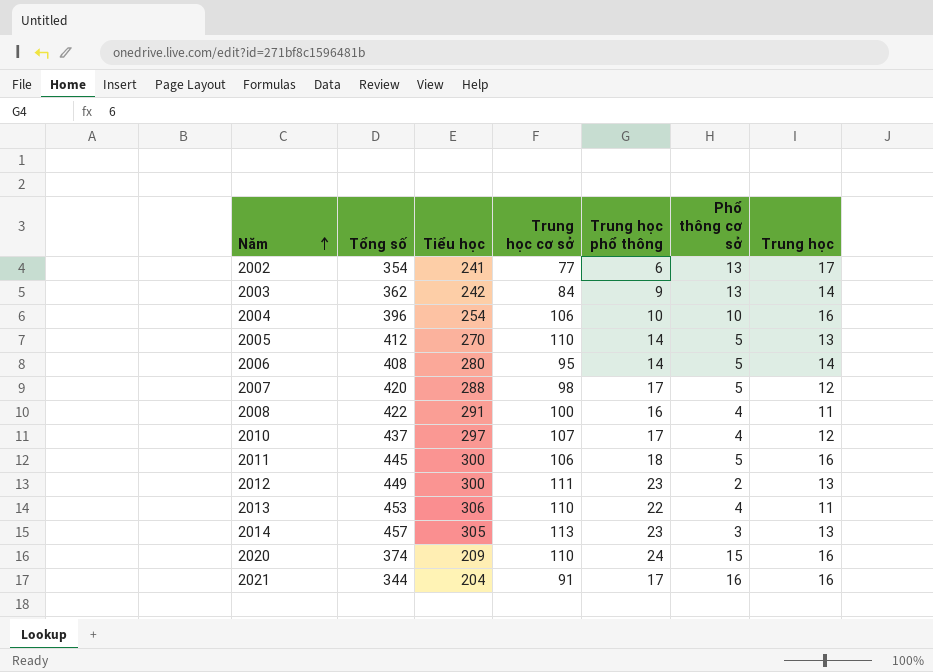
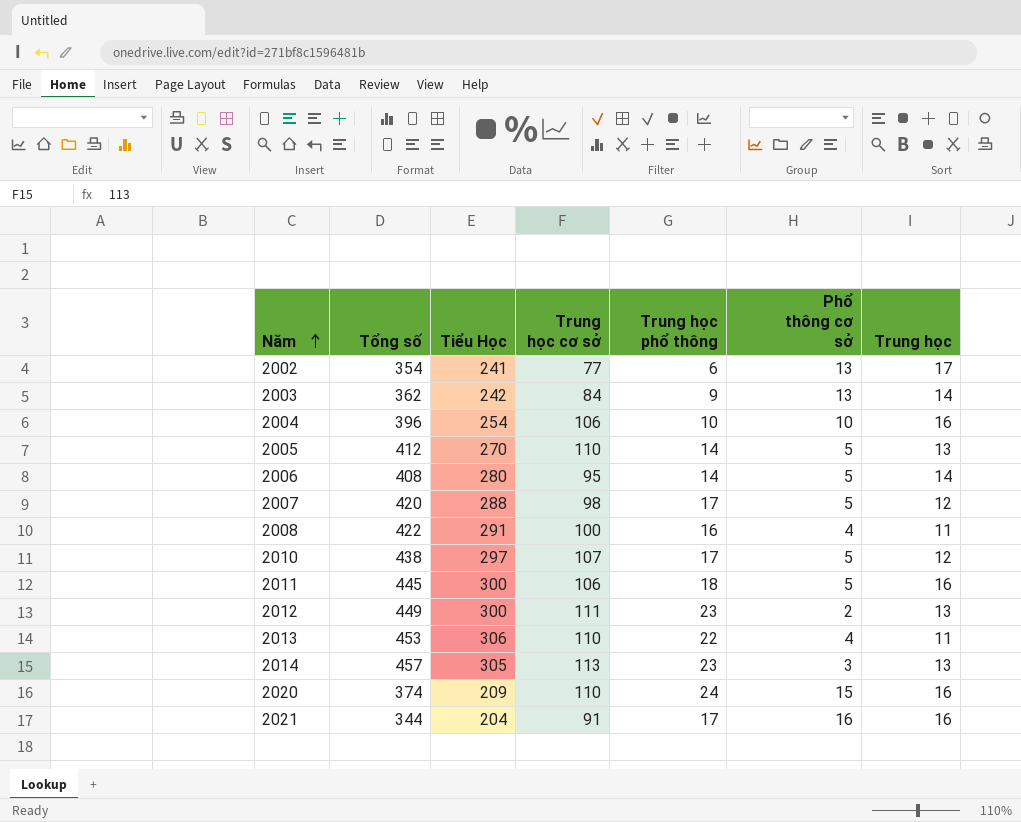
column name: Tiểu học -> Tiểu Học
2010 | Tổng số: 437 -> 438
2010 | Phổ thông cơ sở: 4 -> 5

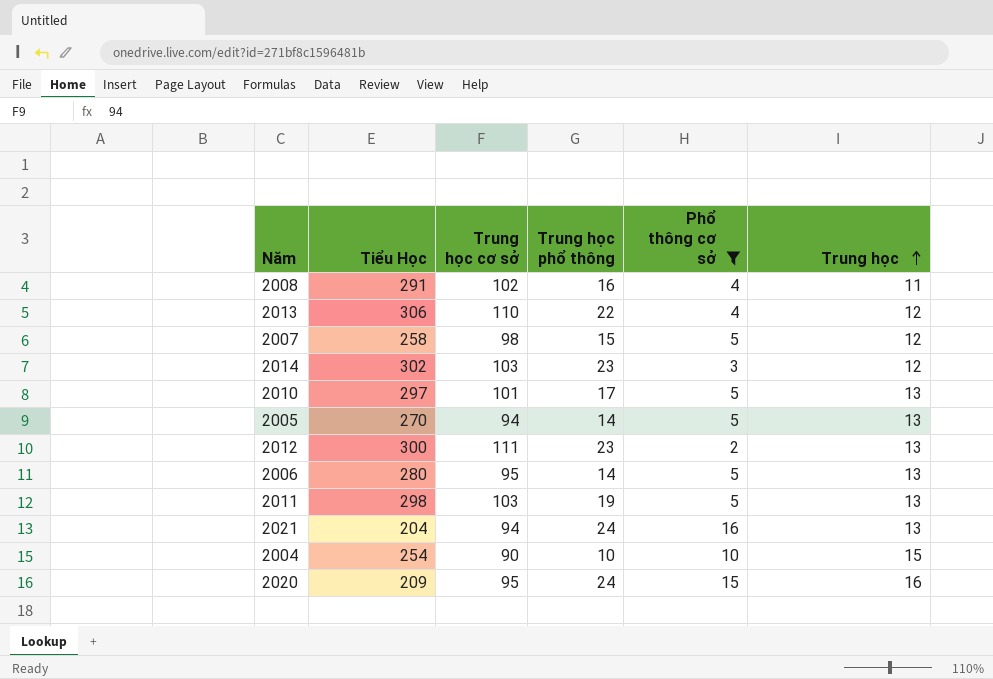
filter: none -> Phổ thông cơ sở != 13
row order: Năm ascending -> Trung học ascending
column Tổng số | formula: [Tiểu Học] + [Trung học cơ sở] + [Trung học phổ thông] + [Phổ thông cơ sở] + [Trung học] -> none
2008 | Trung học cơ sở: 100 -> 102
2013 | Trung học: 11 -> 12
2007 | Tiểu Học: 288 -> 258
2007 | Trung học phổ thông: 17 -> 15
2014 | Tiểu Học: 305 -> 302
2014 | Trung học cơ sở: 113 -> 103
2014 | Trung học: 13 -> 12
2010 | Trung học cơ sở: 107 -> 101
2010 | Trung học: 12 -> 13
2005 | Trung học cơ sở: 110 -> 94
2006 | Trung học: 14 -> 13
2011 | Tiểu Học: 300 -> 298
2011 | Trung học cơ sở: 106 -> 103
2011 | Trung học phổ thông: 18 -> 19
2011 | Trung học: 16 -> 13
2021 | Trung học cơ sở: 91 -> 94
2021 | Trung học phổ thông: 17 -> 24
2021 | Trung học: 16 -> 13
2004 | Trung học cơ sở: 106 -> 90
2004 | Trung học: 16 -> 15
2020 | Trung học cơ sở: 110 -> 95

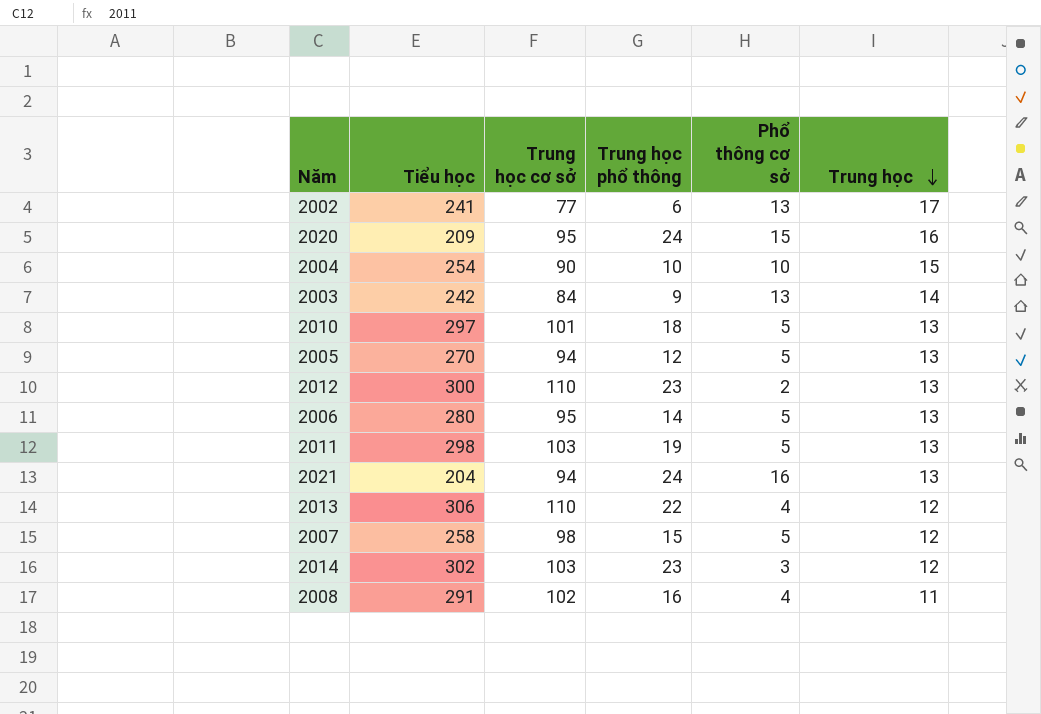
filter: Phổ thông cơ sở != 13 -> none
row order: Trung học ascending -> Trung học descending
column name: Tiểu Học -> Tiểu học
2010 | Trung học phổ thông: 17 -> 18
2005 | Trung học phổ thông: 14 -> 12
2012 | Trung học cơ sở: 111 -> 110

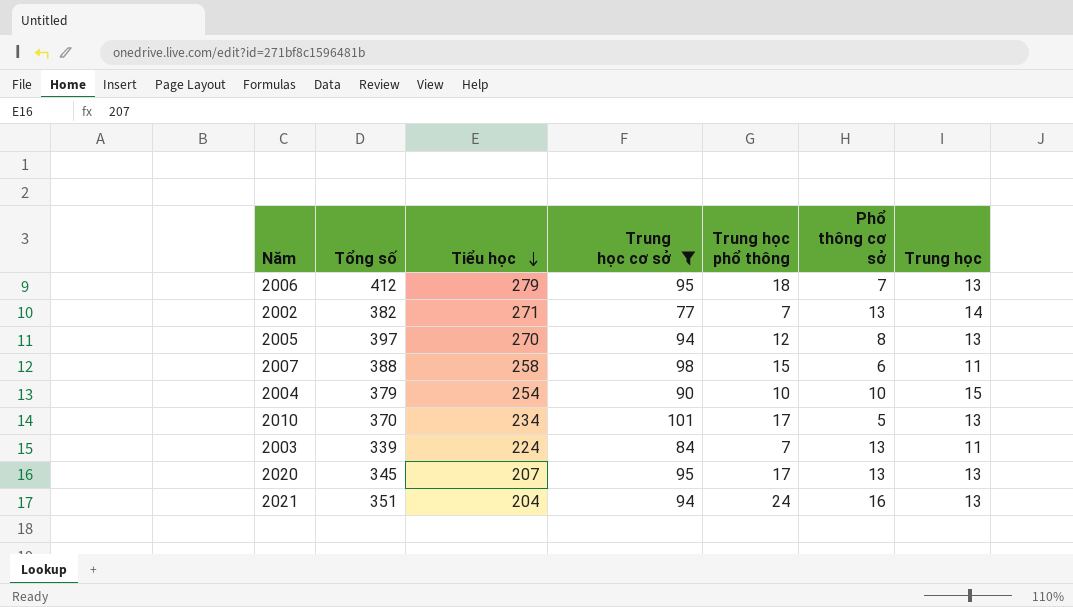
filter: none -> Trung học cơ sở <= 101
row order: Trung học descending -> Tiểu học descending
column Tổng số | formula: none -> [Tiểu học] + [Trung học cơ sở] + [Trung học phổ thông] + [Phổ thông cơ sở] + [Trung học]
2006 | Tiểu học: 280 -> 279
2006 | Trung học phổ thông: 14 -> 18
2006 | Phổ thông cơ sở: 5 -> 7
2002 | Tiểu học: 241 -> 271
2002 | Trung học phổ thông: 6 -> 7
2002 | Trung học: 17 -> 14
2005 | Phổ thông cơ sở: 5 -> 8
2007 | Phổ thông cơ sở: 5 -> 6
2007 | Trung học: 12 -> 11
2010 | Tiểu học: 297 -> 234
2010 | Trung học phổ thông: 18 -> 17
2003 | Tiểu học: 242 -> 224
2003 | Trung học phổ thông: 9 -> 7
2003 | Trung học: 14 -> 11
2020 | Tiểu học: 209 -> 207
2020 | Trung học phổ thông: 24 -> 17
2020 | Phổ thông cơ sở: 15 -> 13
2020 | Trung học: 16 -> 13

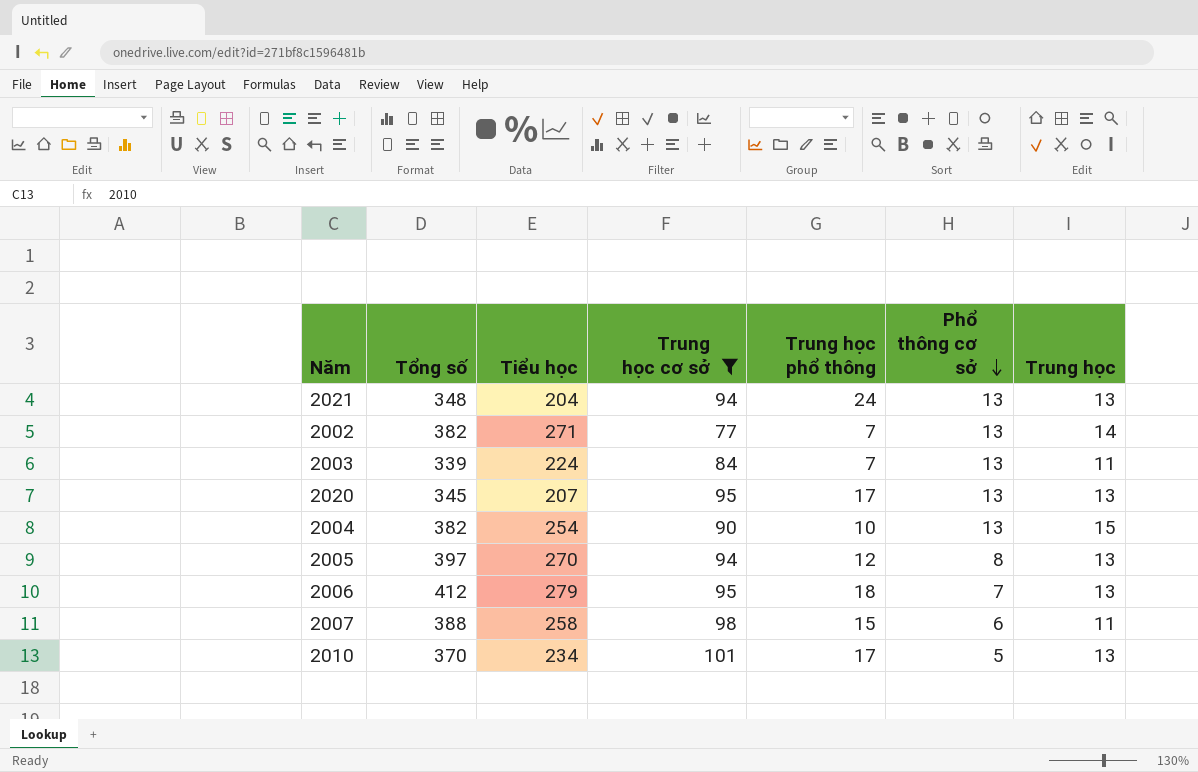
row order: Tiểu học descending -> Phổ thông cơ sở descending
2021 | Tổng số: 351 -> 348
2021 | Phổ thông cơ sở: 16 -> 13
2004 | Tổng số: 379 -> 382
2004 | Phổ thông cơ sở: 10 -> 13

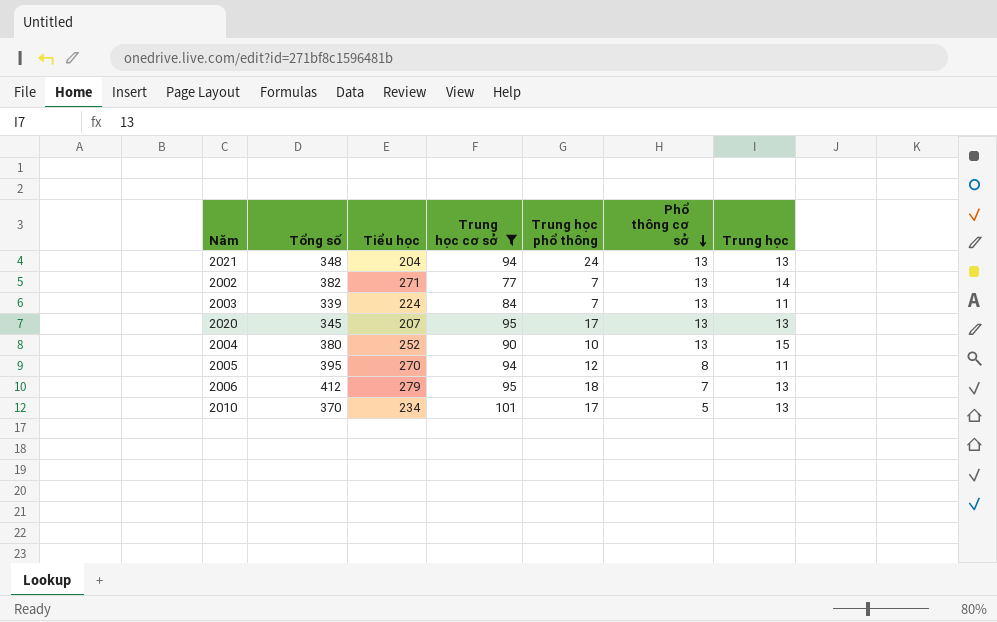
row 2007: 388 | 258 | 98 | 15 | 6 | 11 -> none
2004 | Tổng số: 382 -> 380
2004 | Tiểu học: 254 -> 252
2005 | Tổng số: 397 -> 395
2005 | Trung học: 13 -> 11

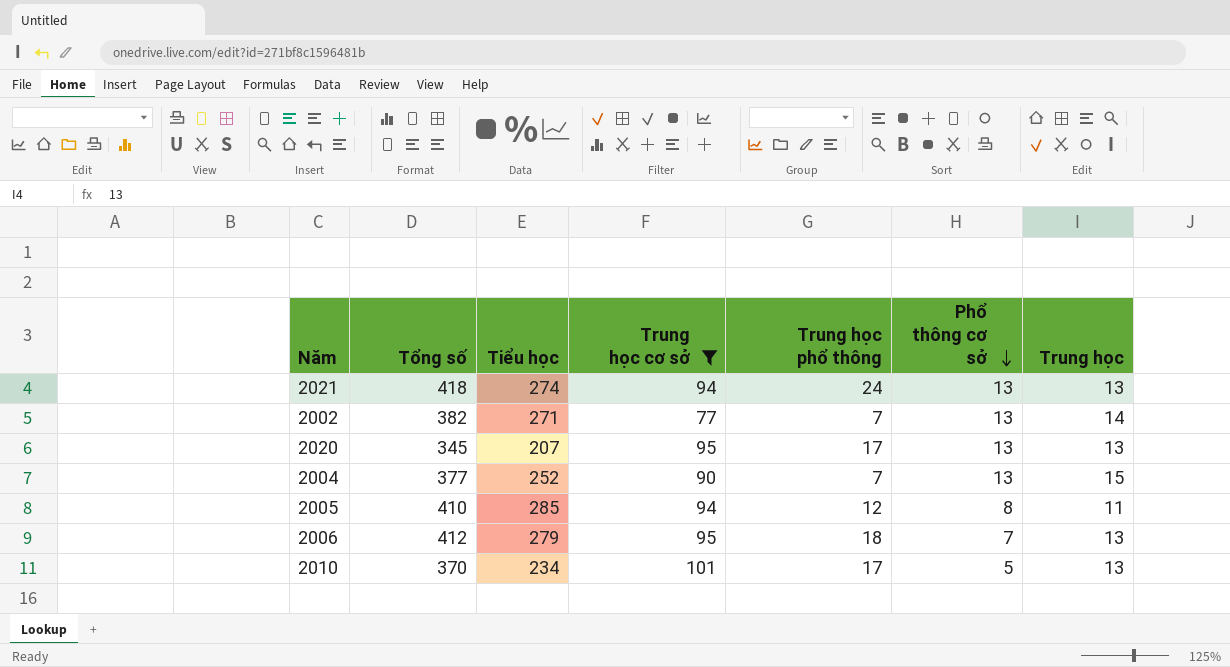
row 2003: 339 | 224 | 84 | 7 | 13 | 11 -> none
2021 | Tổng số: 348 -> 418
2021 | Tiểu học: 204 -> 274
2004 | Tổng số: 380 -> 377
2004 | Trung học phổ thông: 10 -> 7
2005 | Tổng số: 395 -> 410
2005 | Tiểu học: 270 -> 285

